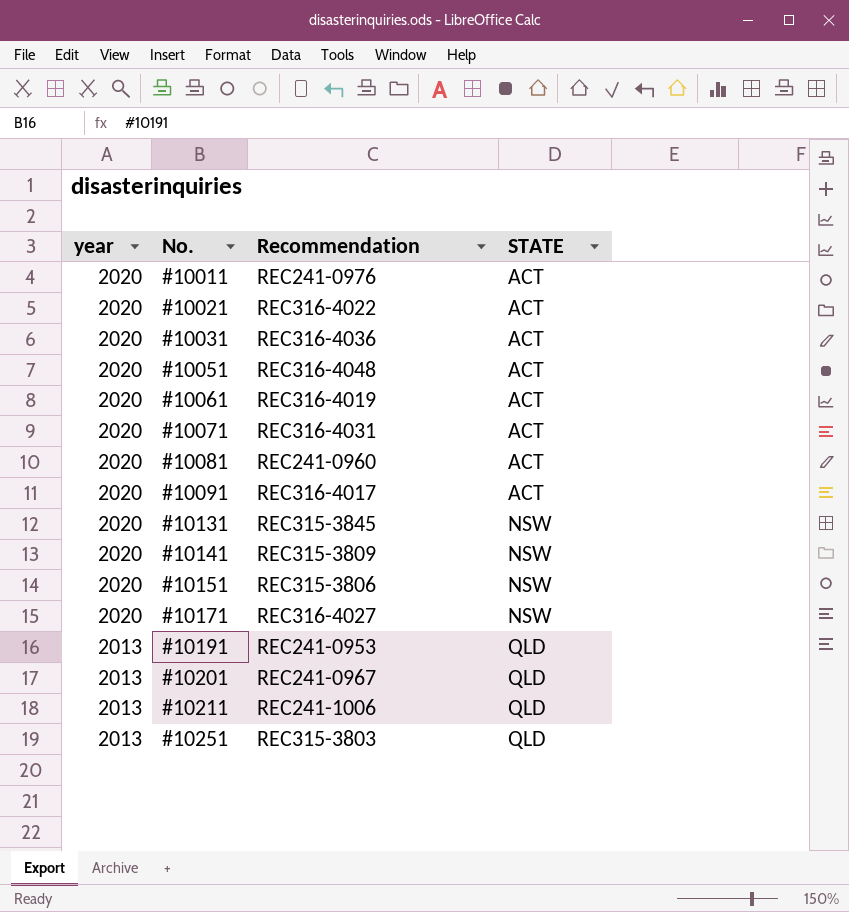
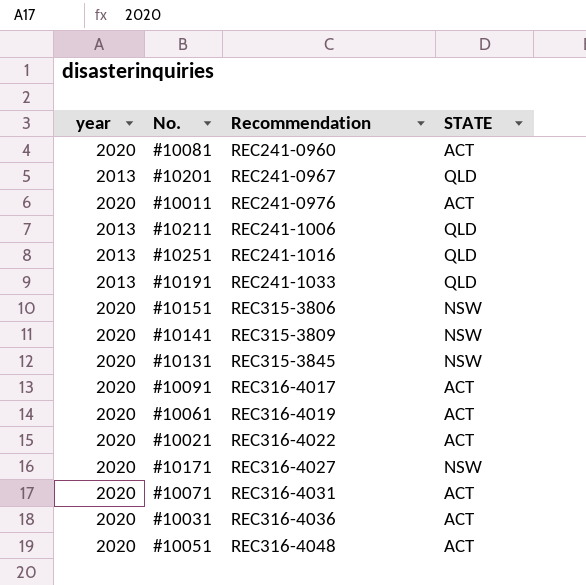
row order: year descending -> Recommendation ascending
#10251 | Recommendation: REC315-3803 -> REC241-1016
#10191 | Recommendation: REC241-0953 -> REC241-1033

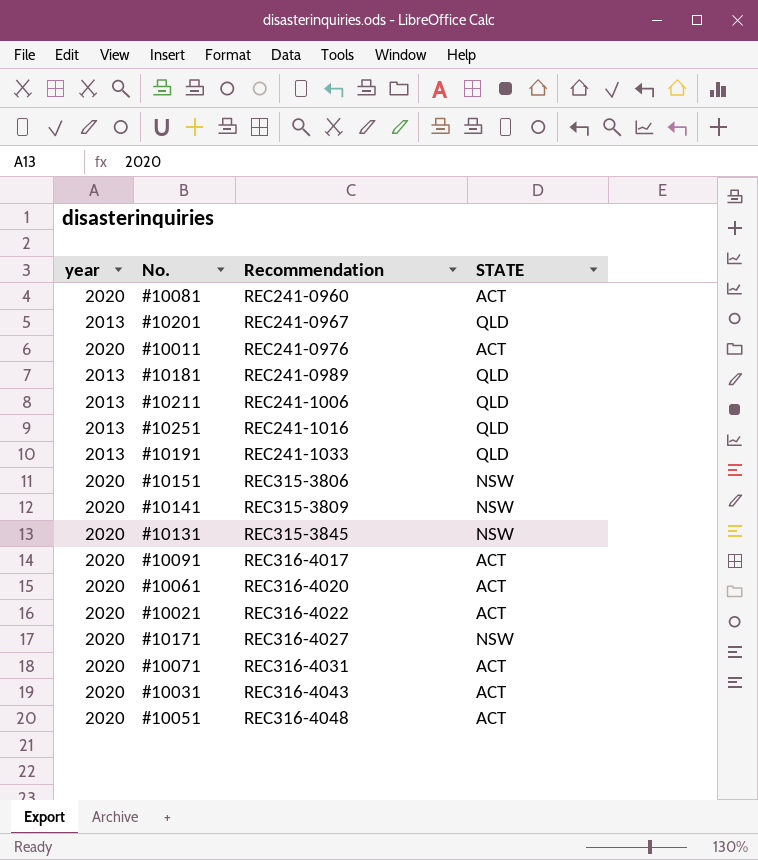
row #10181: none -> 2013 | REC241-0989 | QLD
#10061 | Recommendation: REC316-4019 -> REC316-4020
#10031 | Recommendation: REC316-4036 -> REC316-4043

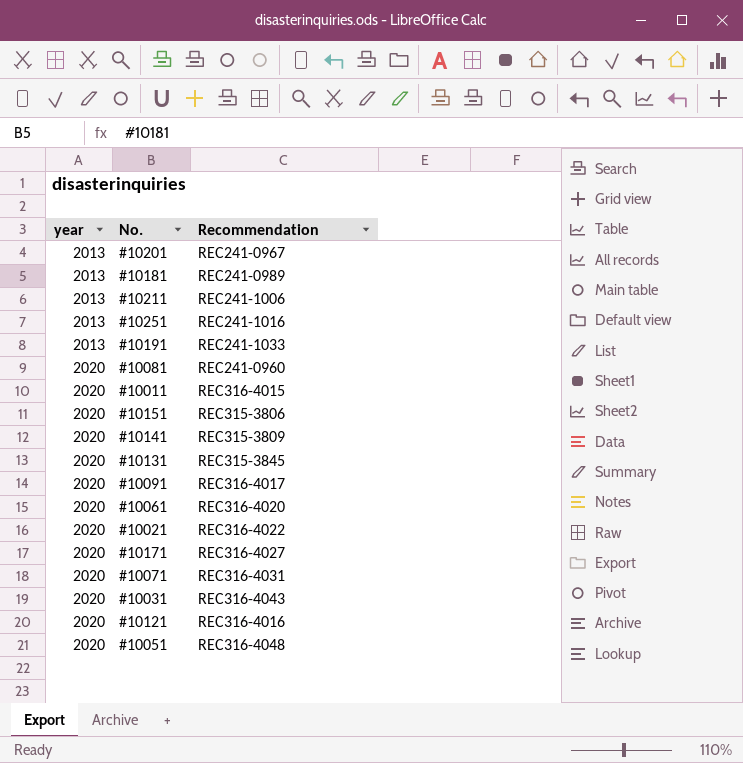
row order: Recommendation ascending -> year ascending
column STATE | position: 4 -> none
#10011 | Recommendation: REC241-0976 -> REC316-4015
row #10121: none -> 2020 | REC316-4016

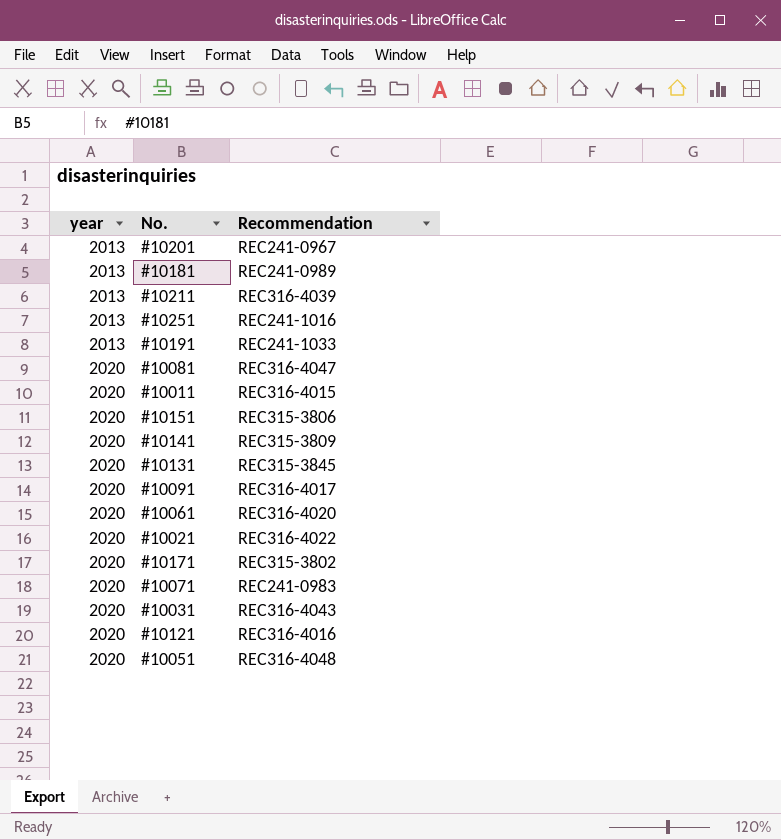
#10211 | Recommendation: REC241-1006 -> REC316-4039
#10081 | Recommendation: REC241-0960 -> REC316-4047
#10171 | Recommendation: REC316-4027 -> REC315-3802
#10071 | Recommendation: REC316-4031 -> REC241-0983

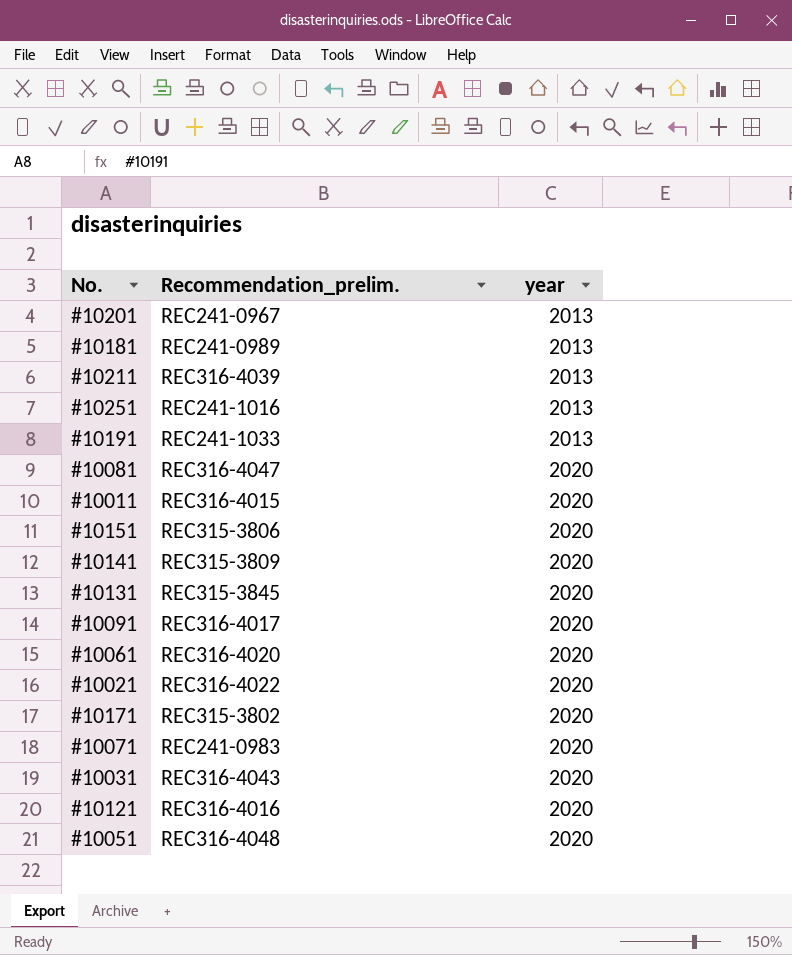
column name: Recommendation -> Recommendation_prelim.
column year | position: 1 -> 3

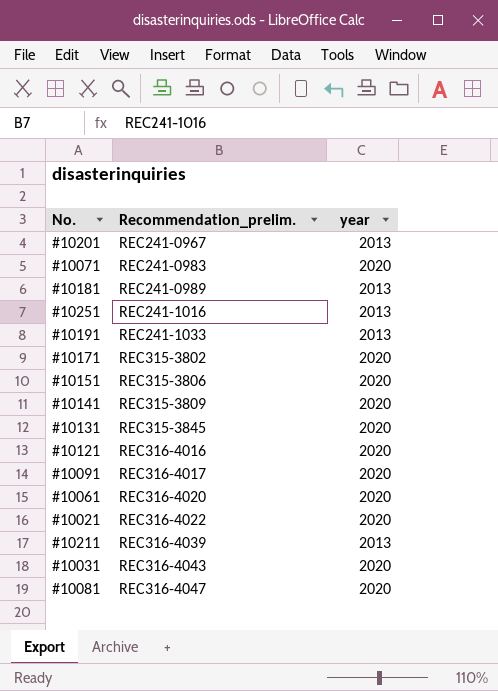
row order: year ascending -> Recommendation_prelim. ascending
row #10011: REC316-4015 | 2020 -> none
row #10051: REC316-4048 | 2020 -> none

